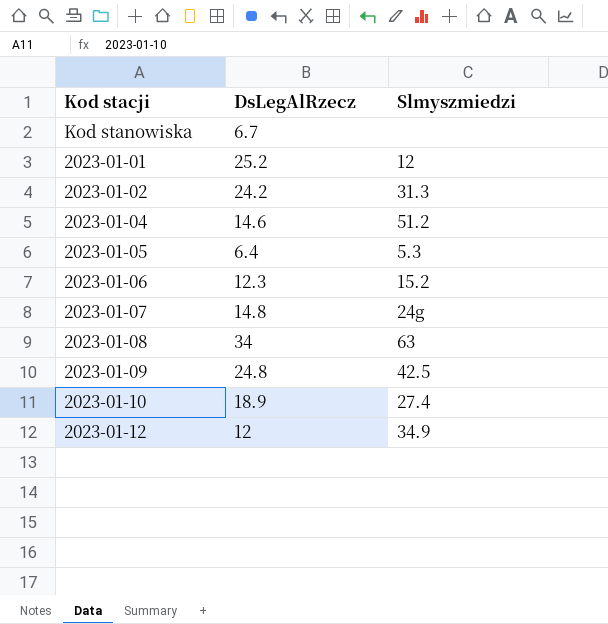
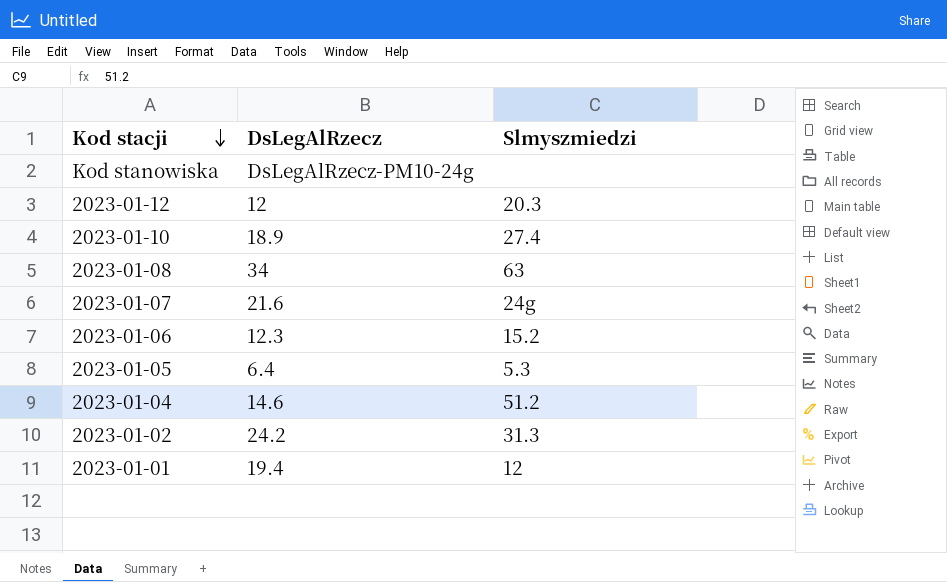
row order: none -> Kod stacji descending
row 2023-01-09: 24.8 | 42.5 -> none
Kod stanowiska | DsLegAlRzecz: 6.7 -> DsLegAlRzecz-PM10-24g
2023-01-12 | Slmyszmiedzi: 34.9 -> 20.3
2023-01-07 | DsLegAlRzecz: 14.8 -> 21.6
2023-01-01 | DsLegAlRzecz: 25.2 -> 19.4

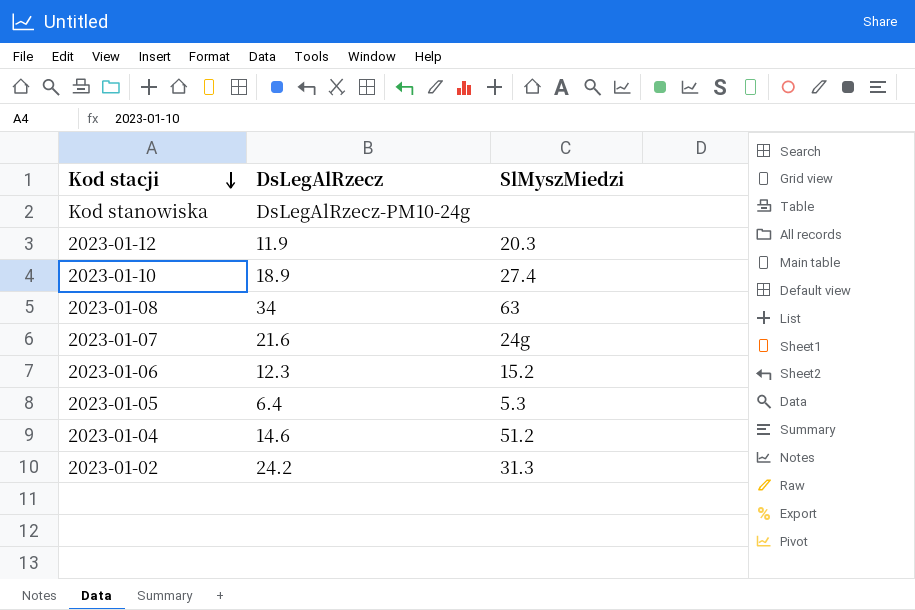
column name: Slmyszmiedzi -> SlMyszMiedzi
row 2023-01-01: 19.4 | 12 -> none
2023-01-12 | DsLegAlRzecz: 12 -> 11.9

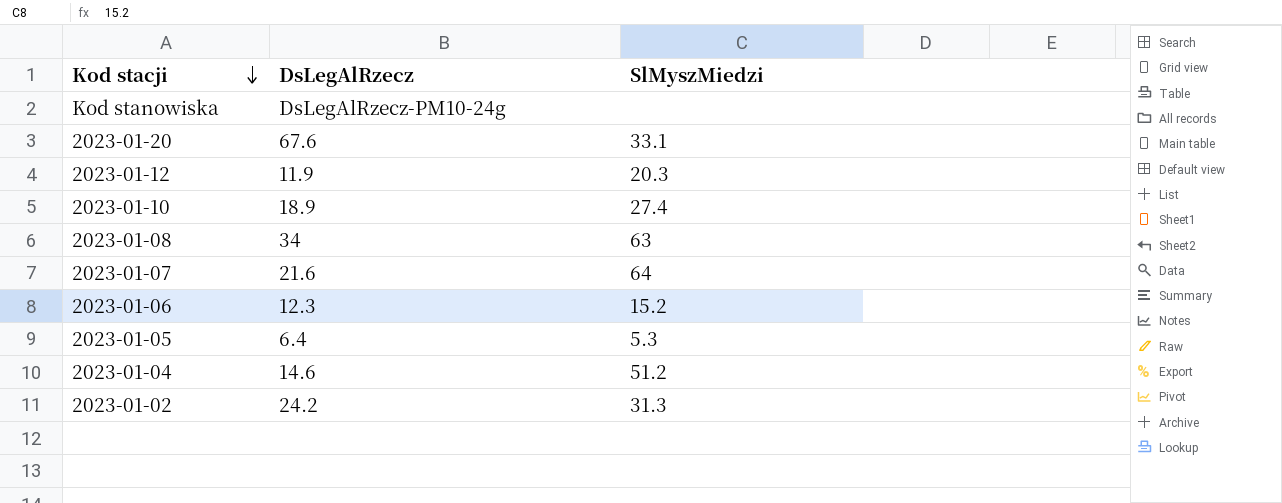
row 2023-01-20: none -> 67.6 | 33.1
2023-01-07 | SlMyszMiedzi: 24g -> 64

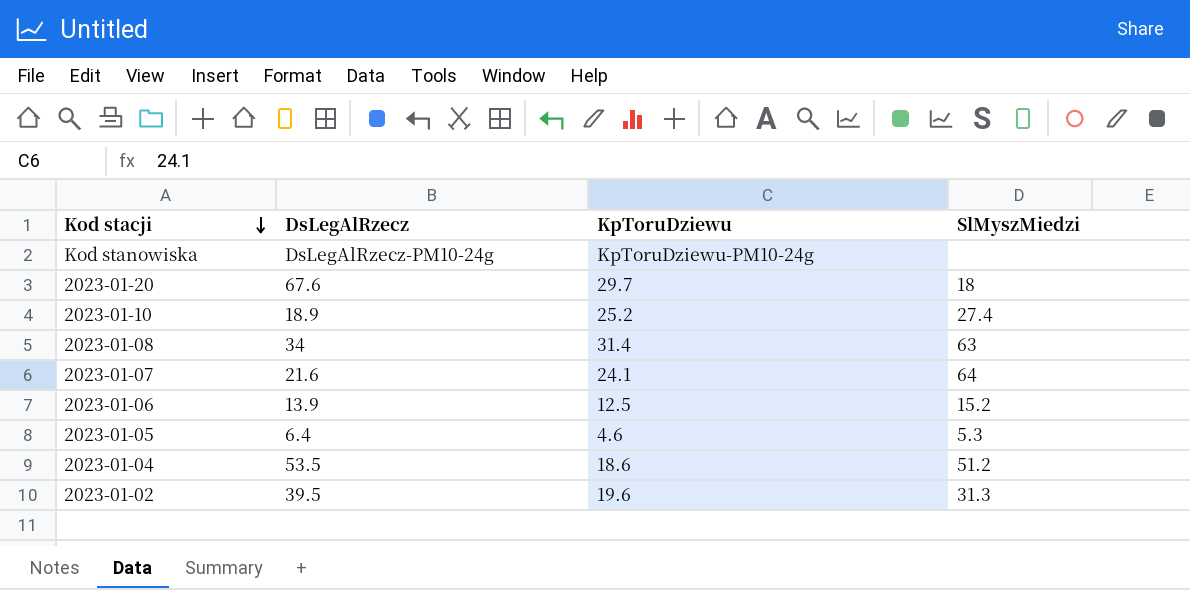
column KpToruDziewu | position: none -> 3
row 2023-01-12: 11.9 | 20.3 -> none
2023-01-20 | SlMyszMiedzi: 33.1 -> 18
2023-01-06 | DsLegAlRzecz: 12.3 -> 13.9
2023-01-04 | DsLegAlRzecz: 14.6 -> 53.5
2023-01-02 | DsLegAlRzecz: 24.2 -> 39.5

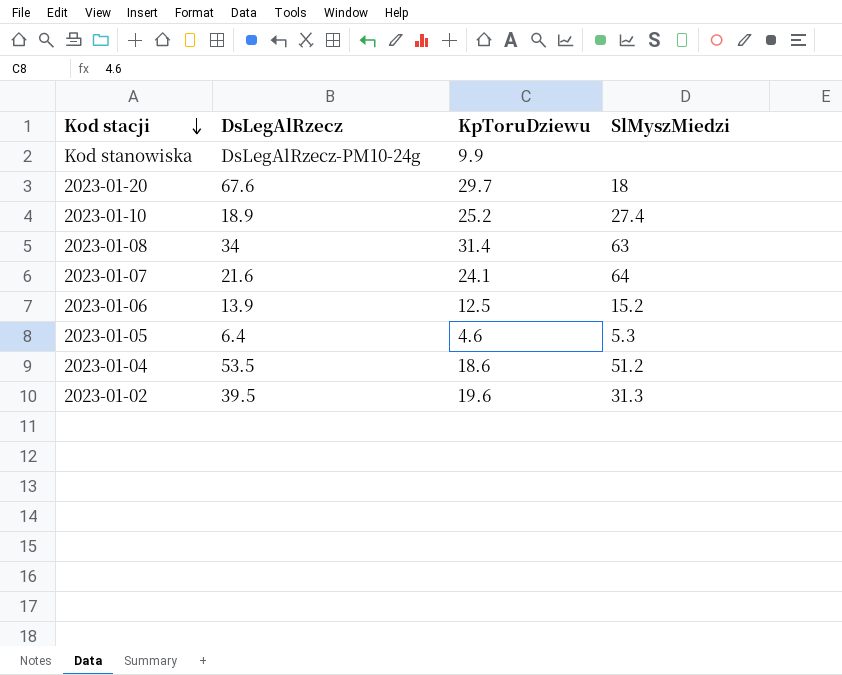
Kod stanowiska | KpToruDziewu: KpToruDziewu-PM10-24g -> 9.9

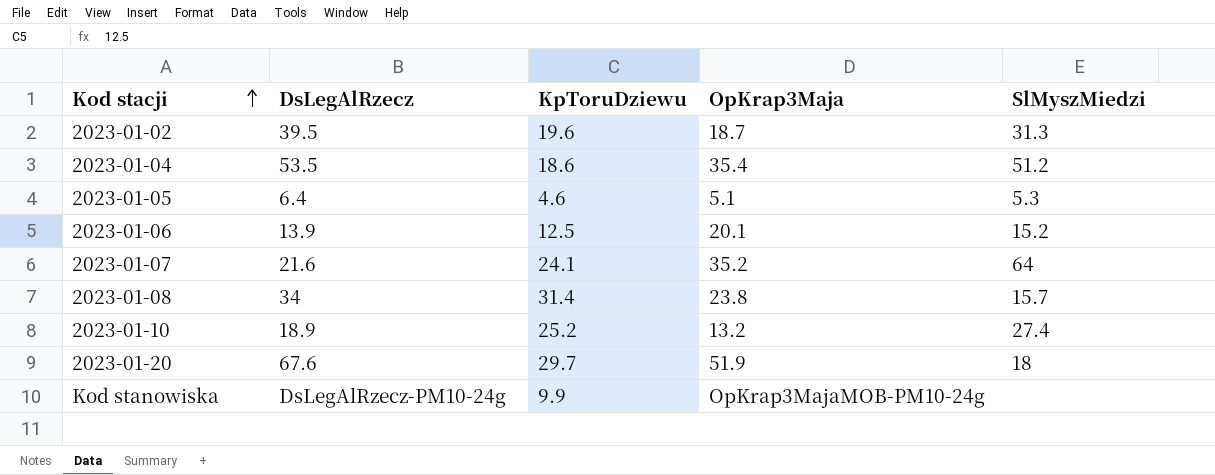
row order: Kod stacji descending -> Kod stacji ascending
column OpKrap3Maja | position: none -> 4
2023-01-08 | SlMyszMiedzi: 63 -> 15.7

